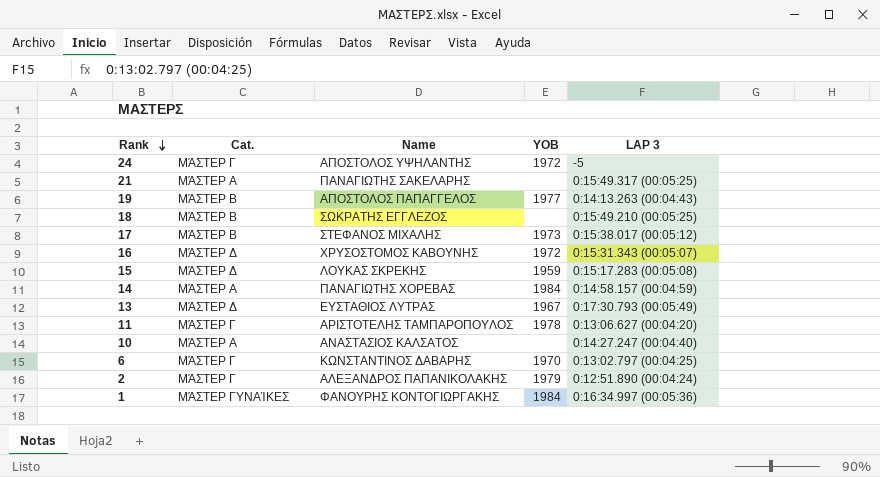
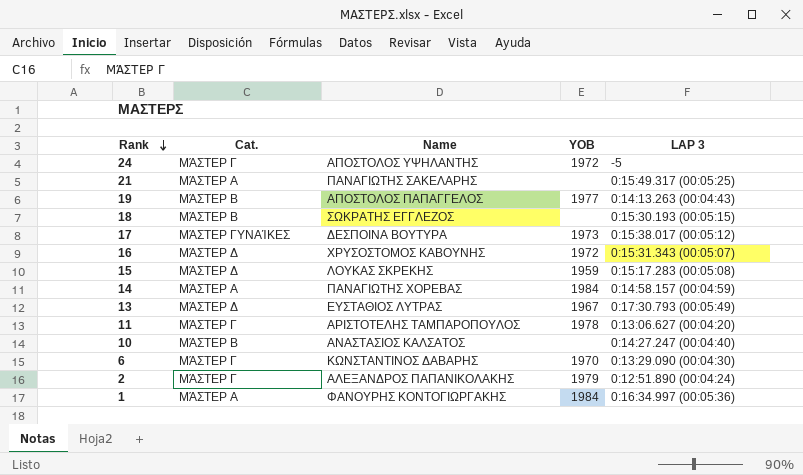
18 | LAP 3: 0:15:49.210 (00:05:25) -> 0:15:30.193 (00:05:15)
17 | Cat.: ΜΆΣΤΕΡ Β -> ΜΆΣΤΕΡ ΓΥΝΑΊΚΕΣ
17 | Name: ΣΤΕΦΑΝΟΣ ΜΙΧΑΛΗΣ -> ΔΕΣΠΟΙΝΑ ΒΟΥΤΥΡΑ
10 | Cat.: ΜΆΣΤΕΡ Α -> ΜΆΣΤΕΡ Β
6 | LAP 3: 0:13:02.797 (00:04:25) -> 0:13:29.090 (00:04:30)
1 | Cat.: ΜΆΣΤΕΡ ΓΥΝΑΊΚΕΣ -> ΜΆΣΤΕΡ Α

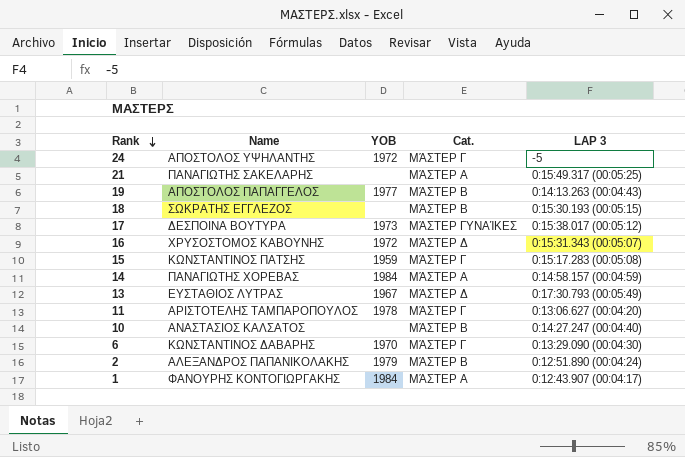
column Cat. | position: 2 -> 4
15 | Name: ΛΟΥΚΑΣ ΣΚΡΕΚΗΣ -> ΚΩΝΣΤΑΝΤΙΝΟΣ ΠΑΤΣΗΣ
15 | Cat.: ΜΆΣΤΕΡ Δ -> ΜΆΣΤΕΡ Γ
2 | Cat.: ΜΆΣΤΕΡ Γ -> ΜΆΣΤΕΡ Β
1 | LAP 3: 0:16:34.997 (00:05:36) -> 0:12:43.907 (00:04:17)

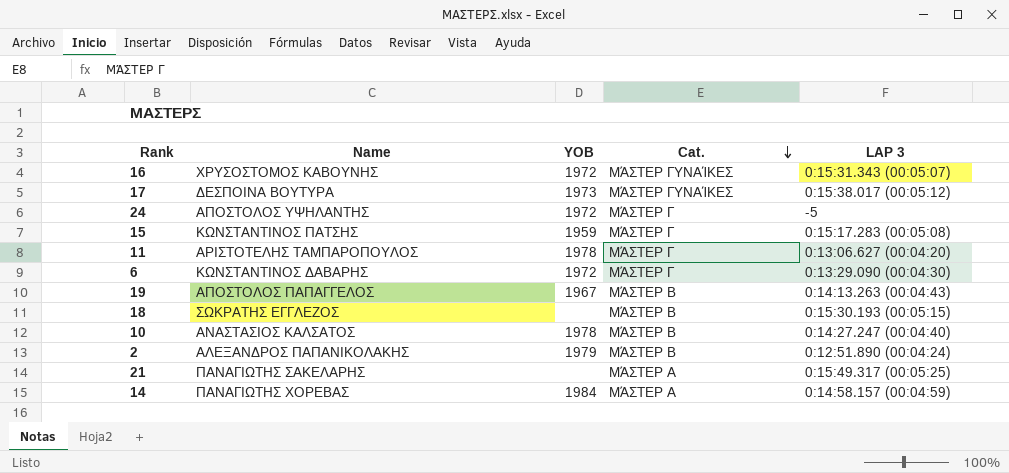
row order: Rank descending -> Cat. descending
row 13: ΕΥΣΤΑΘΙΟΣ ΛΥΤΡΑΣ | 1967 | ΜΆΣΤΕΡ Δ | 0:17:30.793 (00:05:49) -> none
row 1: ΦΑΝΟΥΡΗΣ ΚΟΝΤΟΓΙΩΡΓΑΚΗΣ | 1984 | ΜΆΣΤΕΡ Α | 0:12:43.907 (00:04:17) -> none
16 | Cat.: ΜΆΣΤΕΡ Δ -> ΜΆΣΤΕΡ ΓΥΝΑΊΚΕΣ
6 | YOB: 1970 -> 1972
19 | YOB: 1977 -> 1967
10 | YOB: none -> 1978

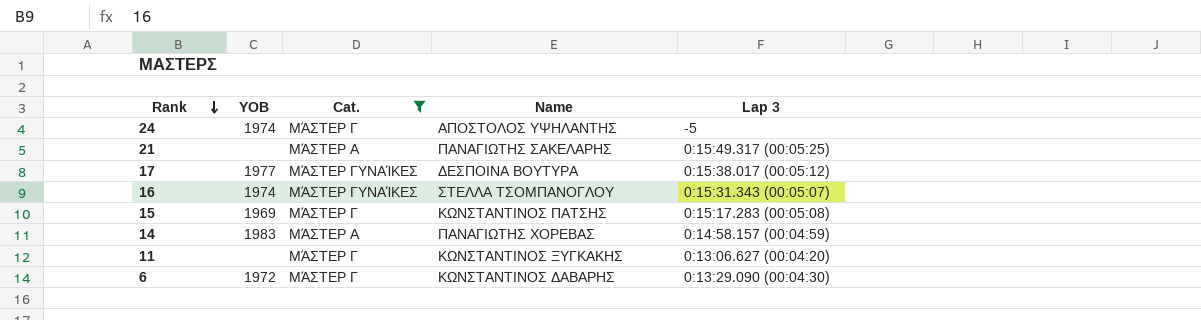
filter: none -> Cat. != ΜΆΣΤΕΡ Β
row order: Cat. descending -> Rank descending
column Name | position: 2 -> 4
column name: LAP 3 -> Lap 3
24 | YOB: 1972 -> 1974
17 | YOB: 1973 -> 1977
16 | YOB: 1972 -> 1974
16 | Name: ΧΡΥΣΟΣΤΟΜΟΣ ΚΑΒΟΥΝΗΣ -> ΣΤΕΛΛΑ ΤΣΟΜΠΑΝΟΓΛΟΥ
15 | YOB: 1959 -> 1969
14 | YOB: 1984 -> 1983
11 | YOB: 1978 -> none
11 | Name: ΑΡΙΣΤΟΤΕΛΗΣ ΤΑΜΠΑΡΟΠΟΥΛΟΣ -> ΚΩΝΣΤΑΝΤΙΝΟΣ ΞΥΓΚΑΚΗΣ

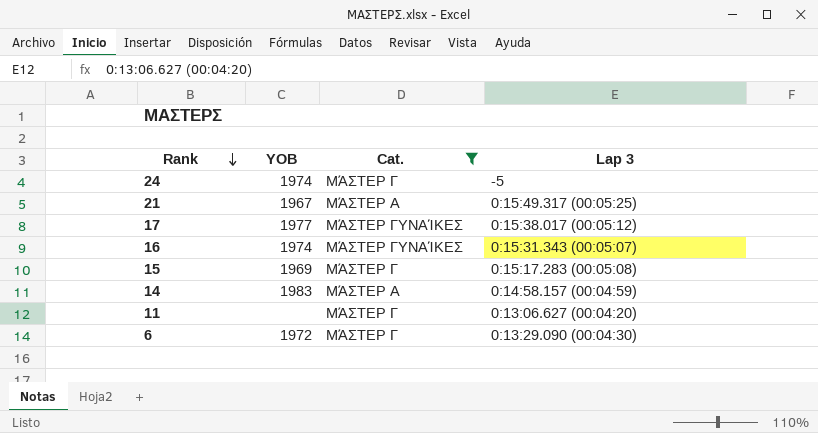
column Name | position: 4 -> none
21 | YOB: none -> 1967

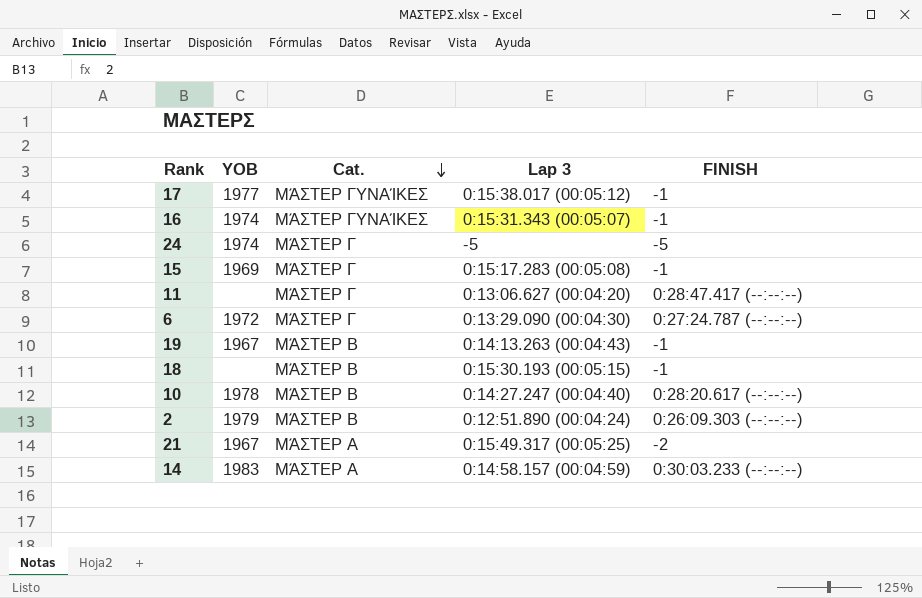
filter: Cat. != ΜΆΣΤΕΡ Β -> none
row order: Rank descending -> Cat. descending
column FINISH | position: none -> 5

